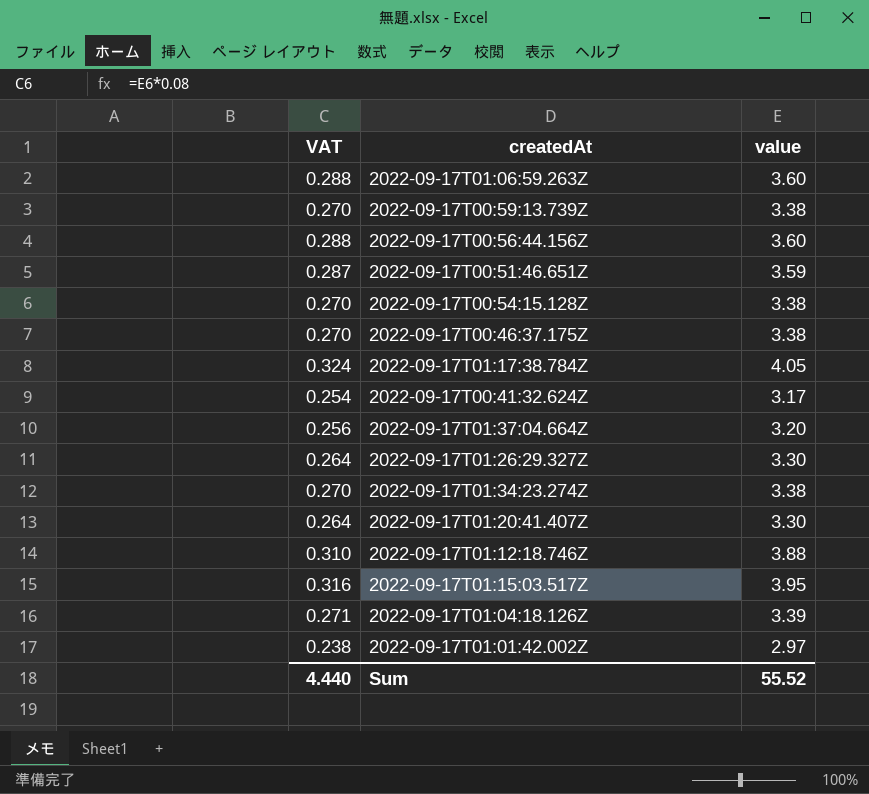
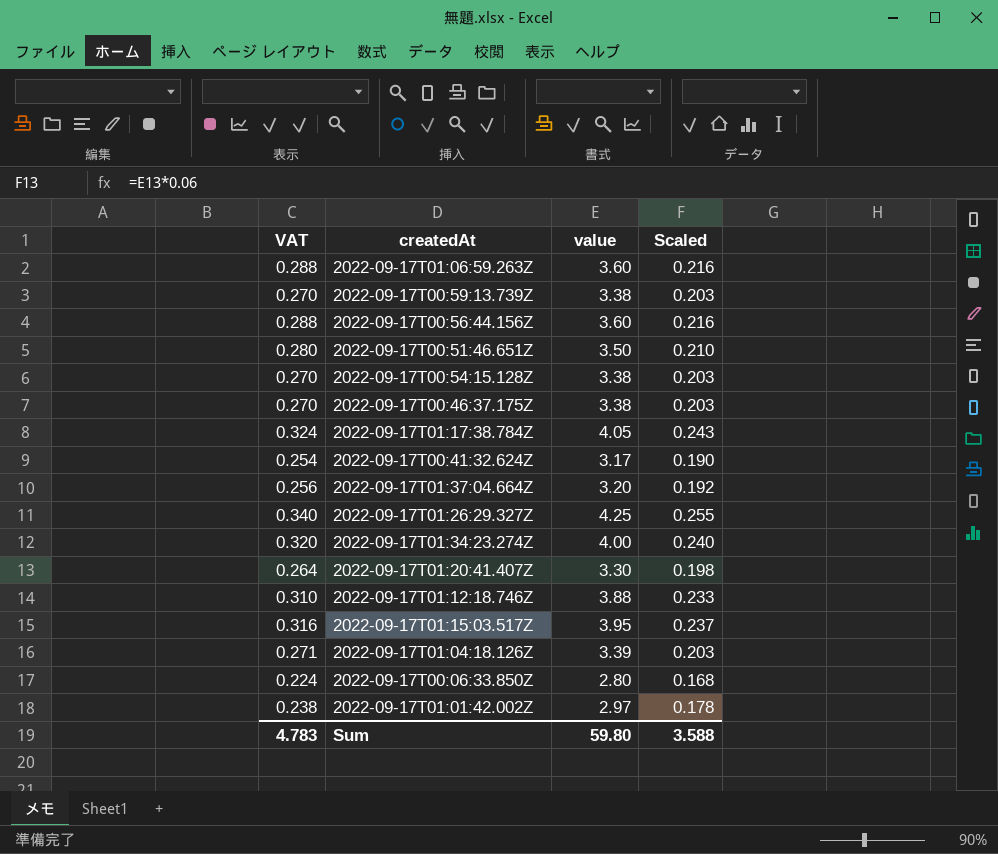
column Scaled | formula: none -> [value] * 0.06
2022-09-17T00:51:46.651Z | VAT: 0.287 -> 0.280
2022-09-17T00:51:46.651Z | value: 3.59 -> 3.50
2022-09-17T01:26:29.327Z | VAT: 0.264 -> 0.340
2022-09-17T01:26:29.327Z | value: 3.30 -> 4.25
2022-09-17T01:34:23.274Z | VAT: 0.270 -> 0.320
2022-09-17T01:34:23.274Z | value: 3.38 -> 4.00
row 2022-09-17T00:06:33.850Z: none -> 0.224 | 2.80 | 0.168
Sum | VAT: 4.440 -> 4.783
Sum | value: 55.52 -> 59.80

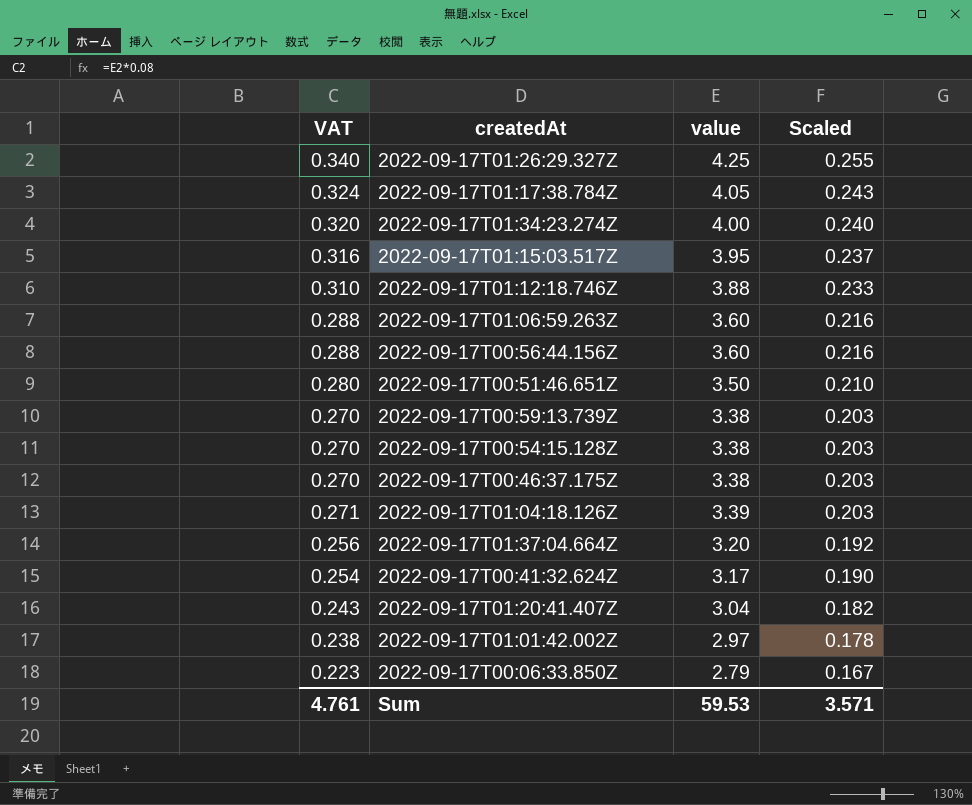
row order: none -> Scaled descending
2022-09-17T01:20:41.407Z | VAT: 0.264 -> 0.243
2022-09-17T01:20:41.407Z | value: 3.30 -> 3.04
2022-09-17T01:20:41.407Z | Scaled: 0.198 -> 0.182
2022-09-17T00:06:33.850Z | VAT: 0.224 -> 0.223
2022-09-17T00:06:33.850Z | value: 2.80 -> 2.79
2022-09-17T00:06:33.850Z | Scaled: 0.168 -> 0.167
Sum | VAT: 4.783 -> 4.761
Sum | value: 59.80 -> 59.53
Sum | Scaled: 3.588 -> 3.571

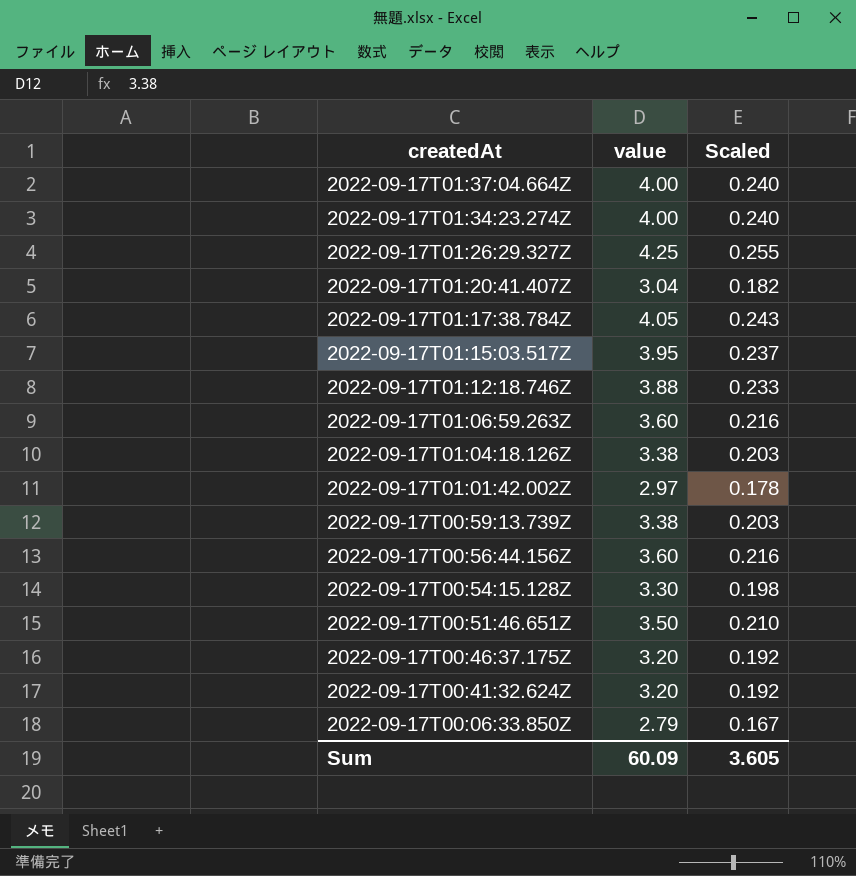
row order: Scaled descending -> createdAt descending
column VAT | formula: [value] * 0.08 -> none
2022-09-17T01:37:04.664Z | value: 3.20 -> 4.00
2022-09-17T01:37:04.664Z | Scaled: 0.192 -> 0.240
2022-09-17T01:04:18.126Z | value: 3.39 -> 3.38
2022-09-17T00:54:15.128Z | value: 3.38 -> 3.30
2022-09-17T00:54:15.128Z | Scaled: 0.203 -> 0.198
2022-09-17T00:46:37.175Z | value: 3.38 -> 3.20
2022-09-17T00:46:37.175Z | Scaled: 0.203 -> 0.192
2022-09-17T00:41:32.624Z | value: 3.17 -> 3.20
2022-09-17T00:41:32.624Z | Scaled: 0.190 -> 0.192
Sum | value: 59.53 -> 60.09
Sum | Scaled: 3.571 -> 3.605

